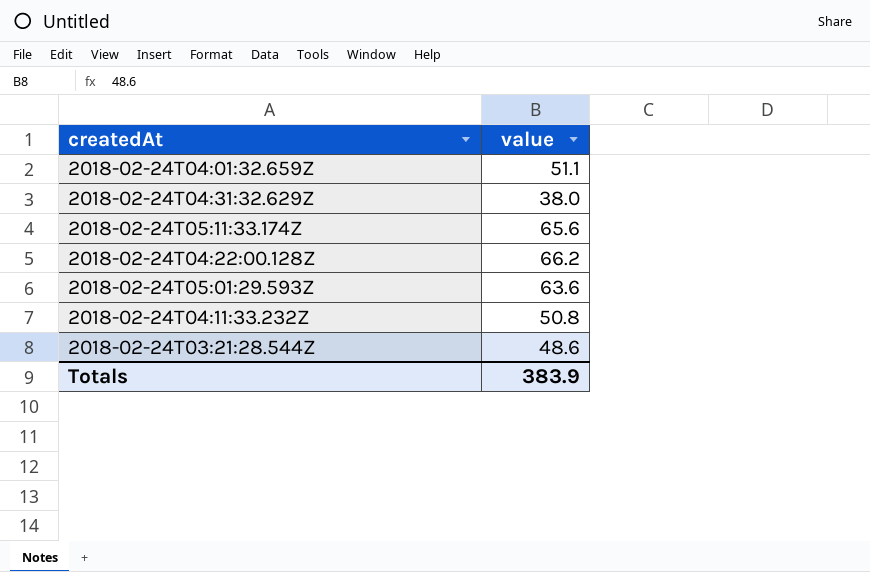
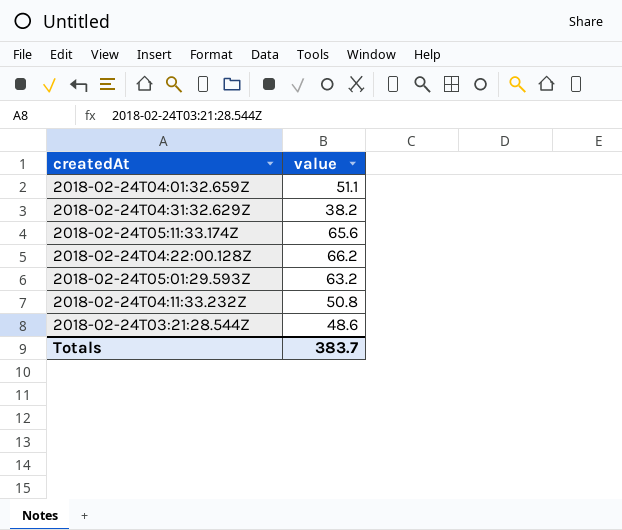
2018-02-24T04:31:32.629Z | value: 38.0 -> 38.2
2018-02-24T05:01:29.593Z | value: 63.6 -> 63.2
Totals | value: 383.9 -> 383.7

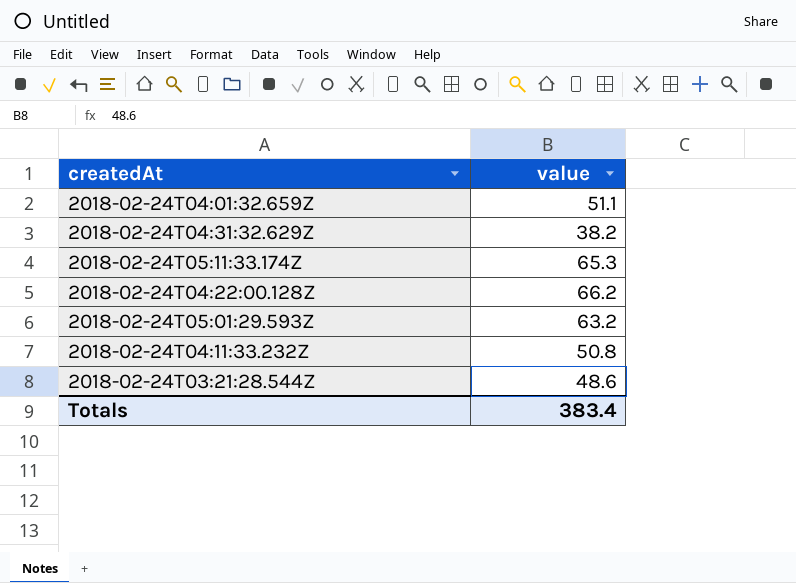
2018-02-24T05:11:33.174Z | value: 65.6 -> 65.3
Totals | value: 383.7 -> 383.4

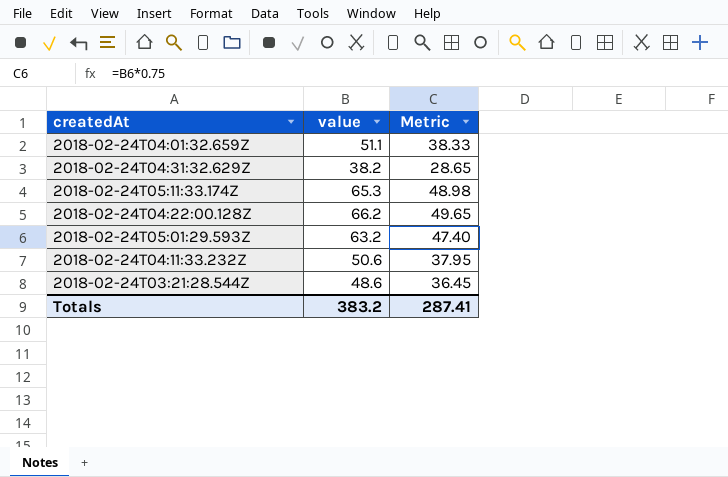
column Metric | formula: none -> [value] * 0.75
2018-02-24T04:11:33.232Z | value: 50.8 -> 50.6
Totals | value: 383.4 -> 383.2

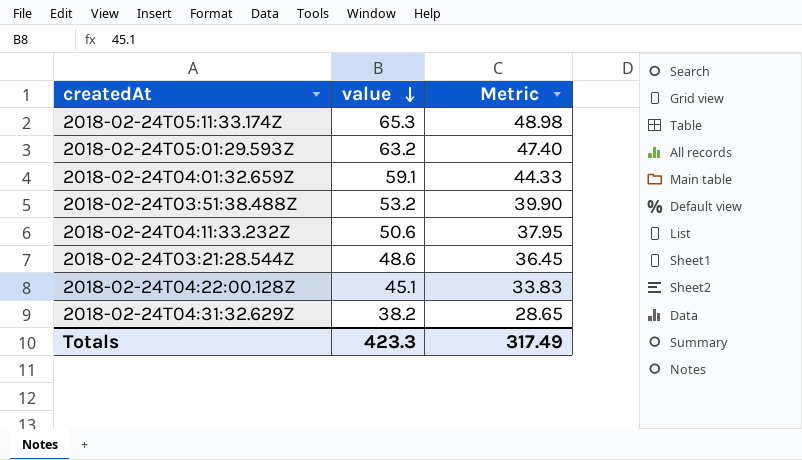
row order: none -> value descending
2018-02-24T04:01:32.659Z | value: 51.1 -> 59.1
2018-02-24T04:01:32.659Z | Metric: 38.33 -> 44.33
row 2018-02-24T03:51:38.488Z: none -> 53.2 | 39.90
2018-02-24T04:22:00.128Z | value: 66.2 -> 45.1
2018-02-24T04:22:00.128Z | Metric: 49.65 -> 33.83
Totals | value: 383.2 -> 423.3
Totals | Metric: 287.41 -> 317.49

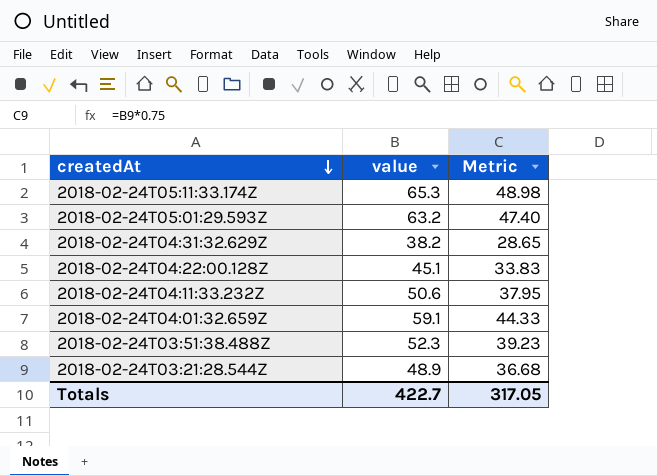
row order: value descending -> createdAt descending
2018-02-24T03:51:38.488Z | value: 53.2 -> 52.3
2018-02-24T03:51:38.488Z | Metric: 39.90 -> 39.23
2018-02-24T03:21:28.544Z | value: 48.6 -> 48.9
2018-02-24T03:21:28.544Z | Metric: 36.45 -> 36.68
Totals | value: 423.3 -> 422.7
Totals | Metric: 317.49 -> 317.05

